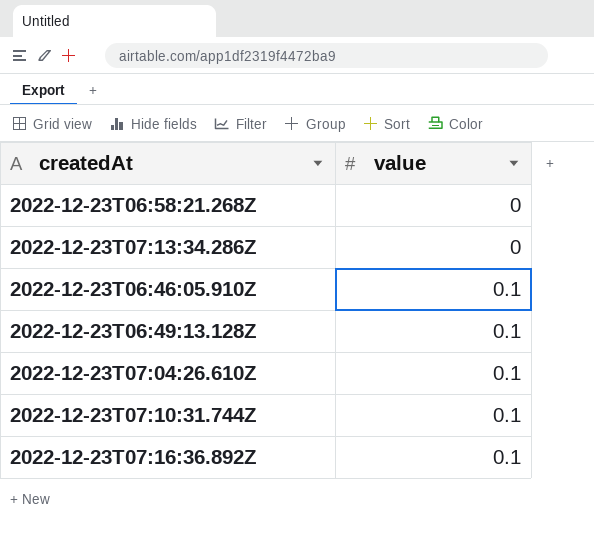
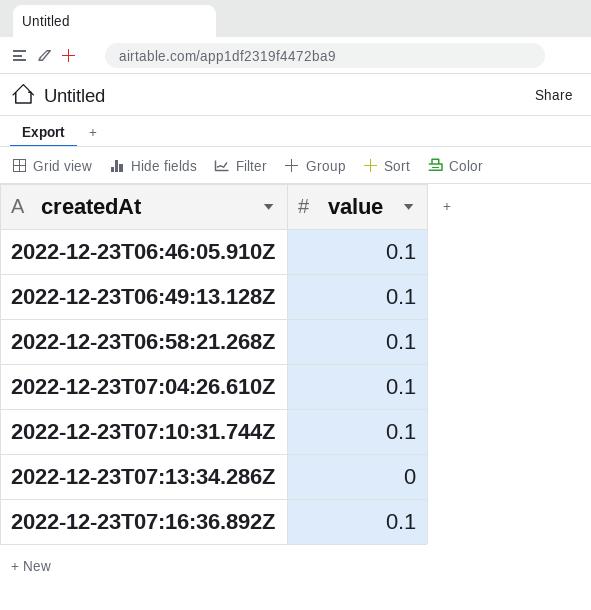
row order: value ascending -> createdAt ascending
2022-12-23T06:58:21.268Z | value: 0 -> 0.1

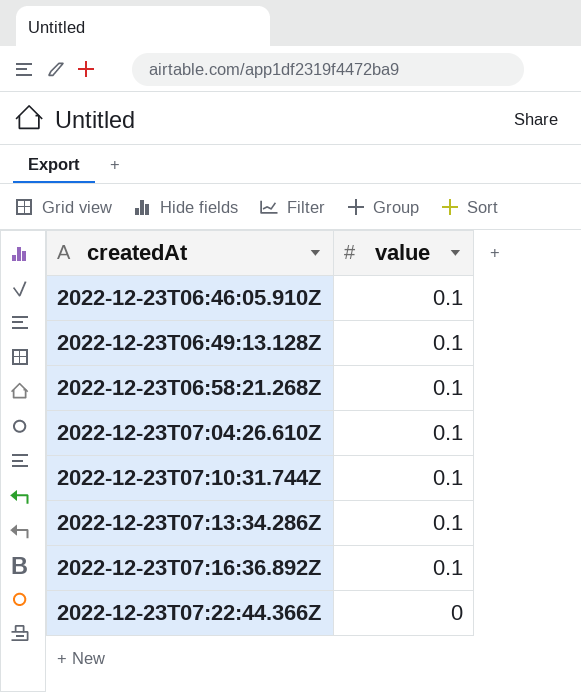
2022-12-23T07:13:34.286Z | value: 0 -> 0.1
row 2022-12-23T07:22:44.366Z: none -> 0

